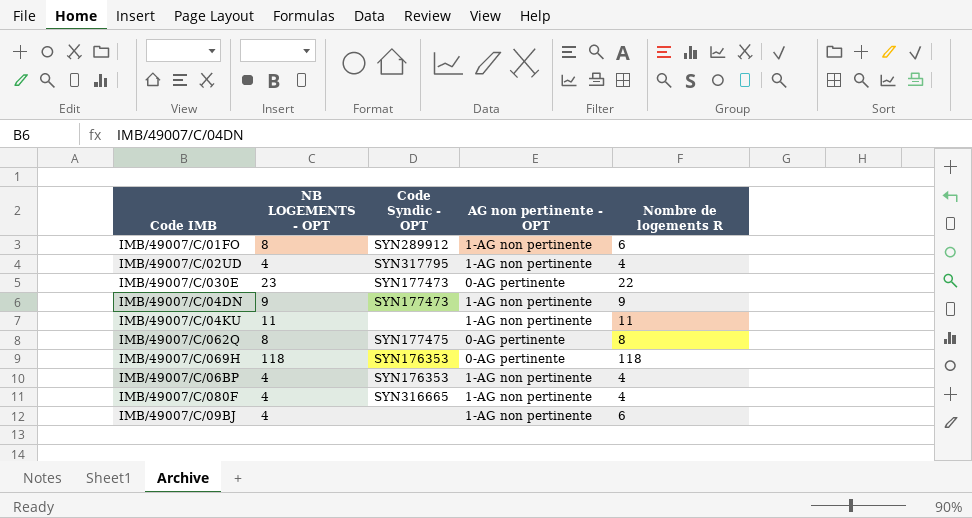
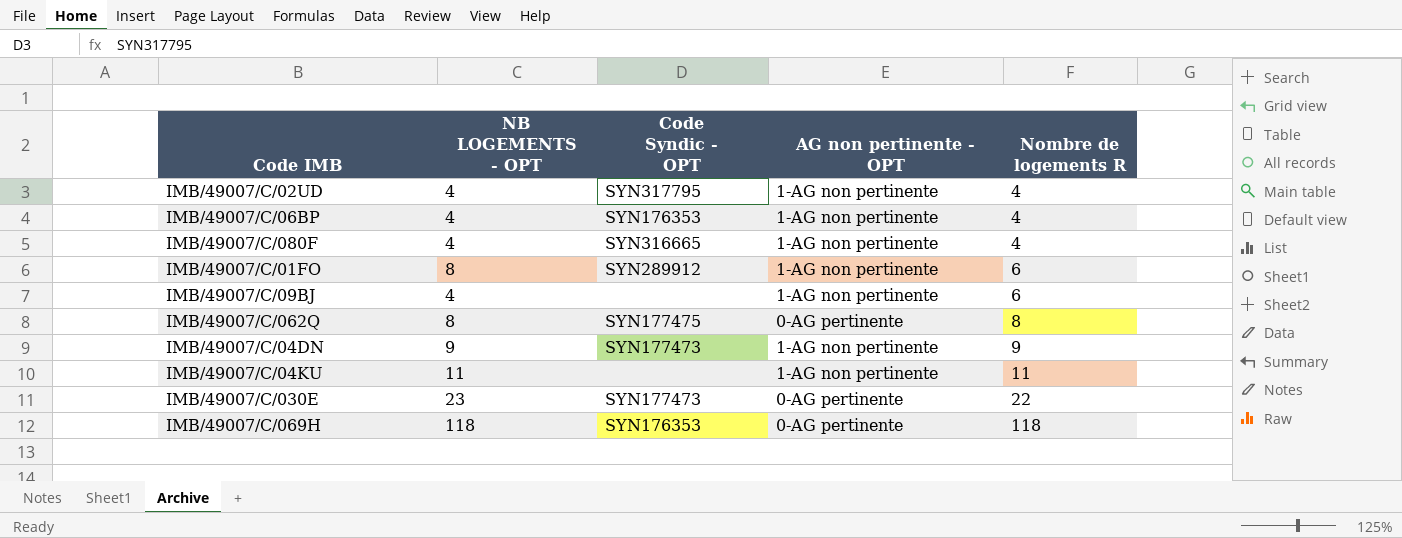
row order: none -> Nombre de logements R ascending

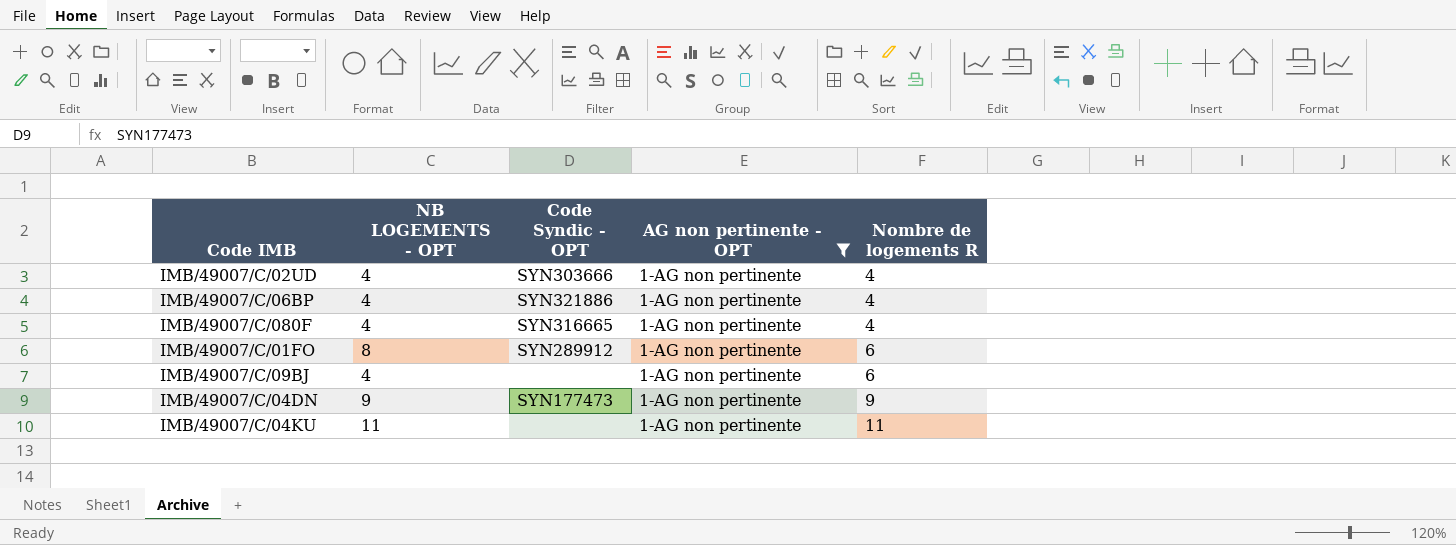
filter: none -> AG non pertinente - OPT = 1-AG non pertinente
IMB/49007/C/02UD | Code Syndic - OPT: SYN317795 -> SYN303666
IMB/49007/C/06BP | Code Syndic - OPT: SYN176353 -> SYN321886

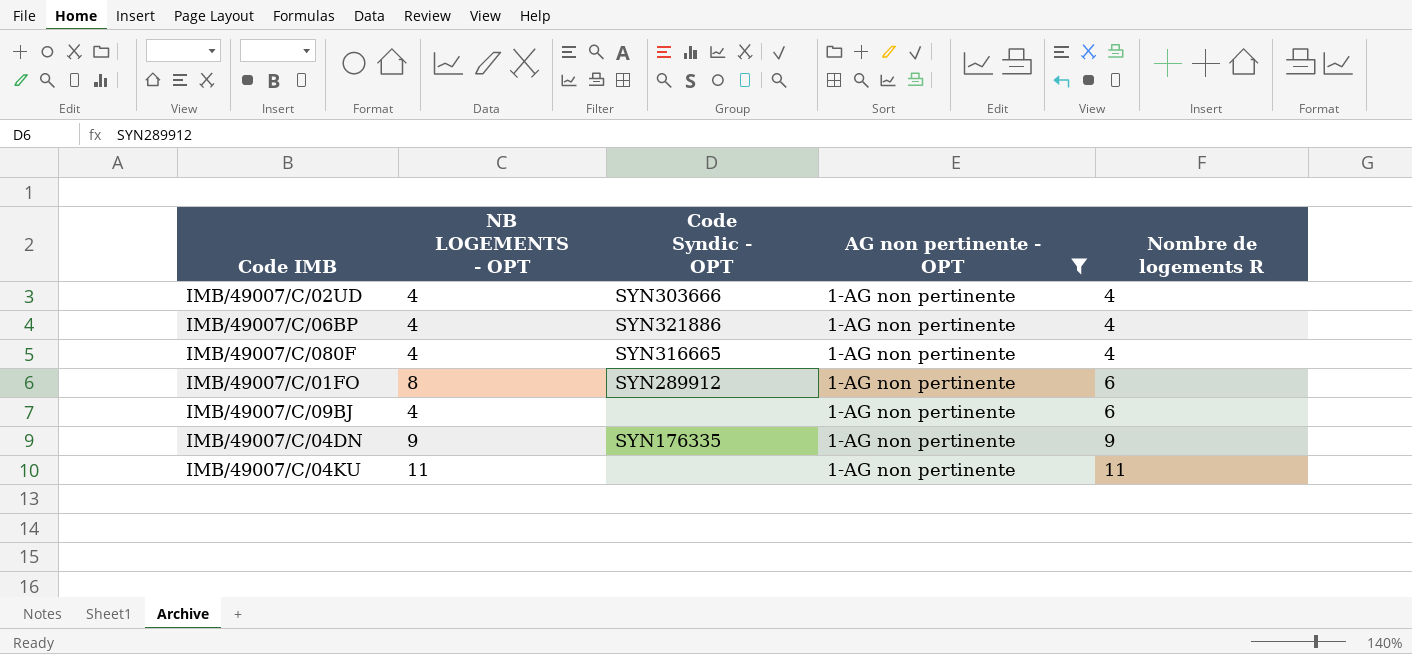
IMB/49007/C/04DN | Code Syndic - OPT: SYN177473 -> SYN176335

